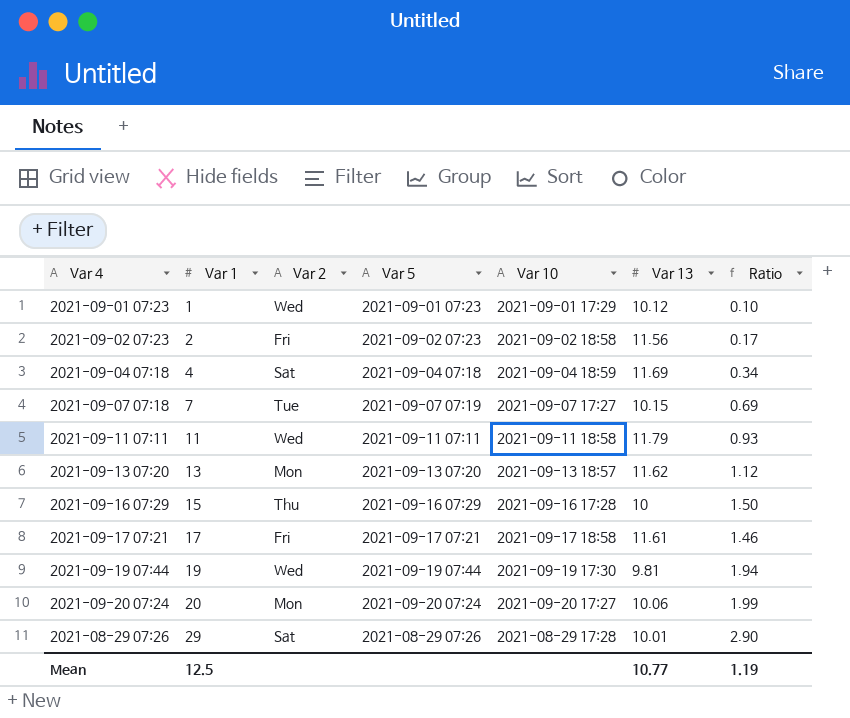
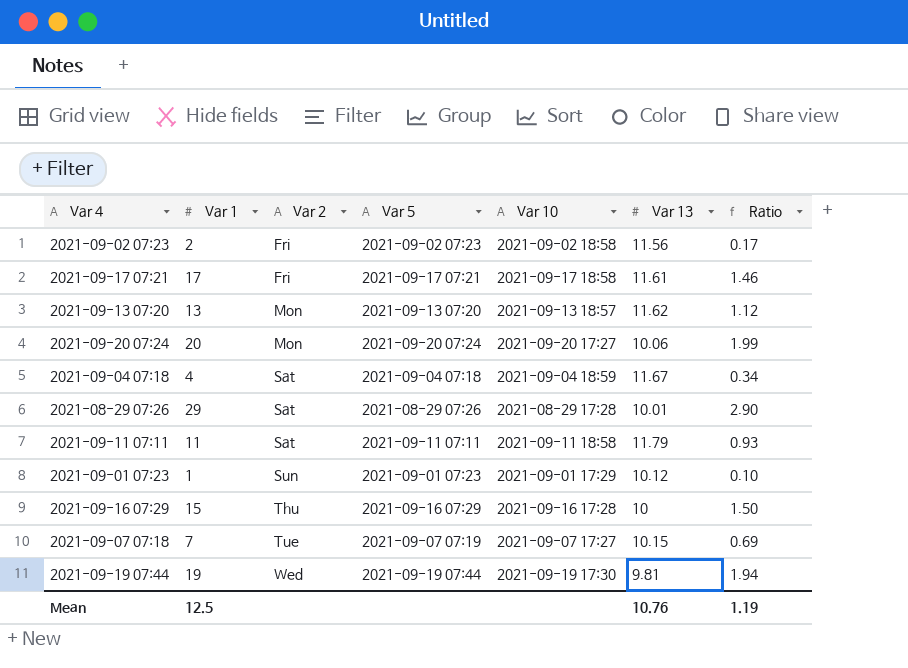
row order: Var 1 ascending -> Var 2 ascending
2021-09-04 07:18 | Var 13: 11.69 -> 11.67
2021-09-11 07:11 | Var 2: Wed -> Sat
2021-09-01 07:23 | Var 2: Wed -> Sun
Mean | Var 13: 10.77 -> 10.76

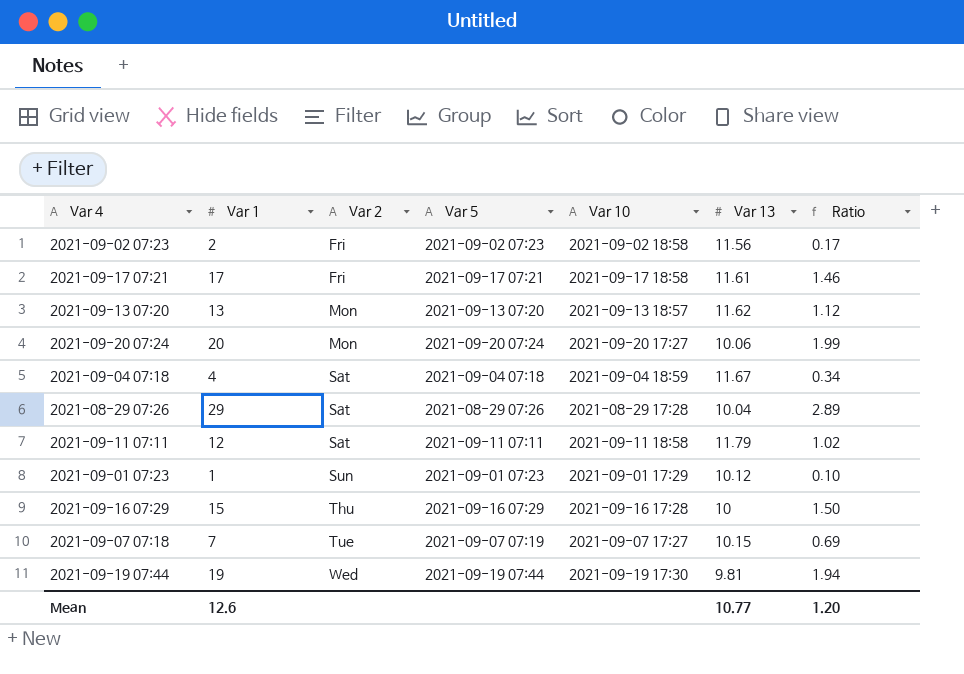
2021-08-29 07:26 | Var 13: 10.01 -> 10.04
2021-08-29 07:26 | Ratio: 2.90 -> 2.89
2021-09-11 07:11 | Var 1: 11 -> 12
2021-09-11 07:11 | Ratio: 0.93 -> 1.02
Mean | Var 1: 12.5 -> 12.6
Mean | Var 13: 10.76 -> 10.77
Mean | Ratio: 1.19 -> 1.20

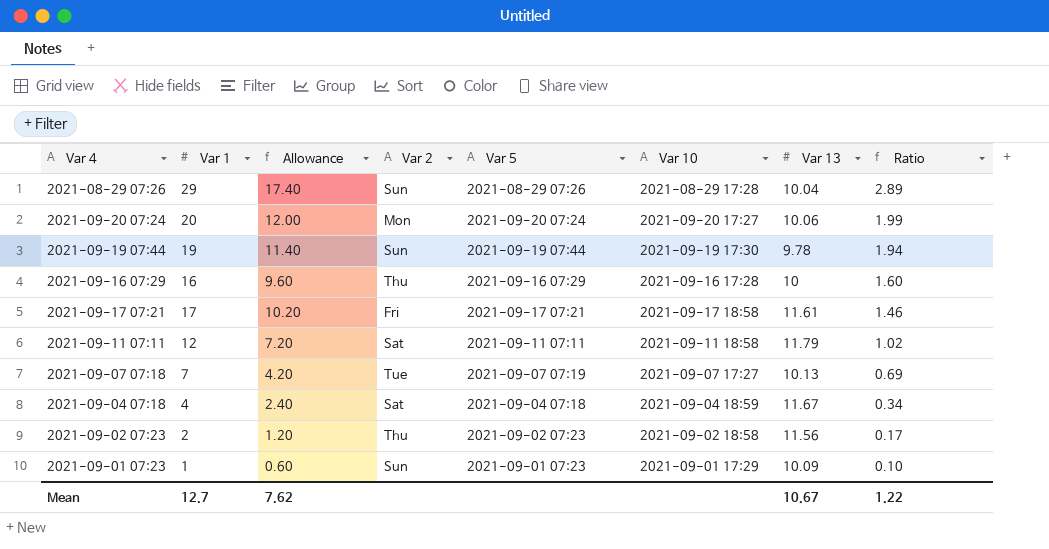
row order: Var 2 ascending -> Ratio descending
column Allowance | formula: none -> [Var 1] * 0.6
row 2021-09-13 07:20: 13 | Mon | 2021-09-13 07:20 | 2021-09-13 18:57 | 11.62 | 1.12 -> none
2021-08-29 07:26 | Var 2: Sat -> Sun
2021-09-19 07:44 | Var 2: Wed -> Sun
2021-09-19 07:44 | Var 13: 9.81 -> 9.78
2021-09-16 07:29 | Var 1: 15 -> 16
2021-09-16 07:29 | Ratio: 1.50 -> 1.60
2021-09-07 07:18 | Var 13: 10.15 -> 10.13
2021-09-02 07:23 | Var 2: Fri -> Thu
2021-09-01 07:23 | Var 13: 10.12 -> 10.09
Mean | Var 1: 12.6 -> 12.7
Mean | Var 13: 10.77 -> 10.67
Mean | Ratio: 1.20 -> 1.22

